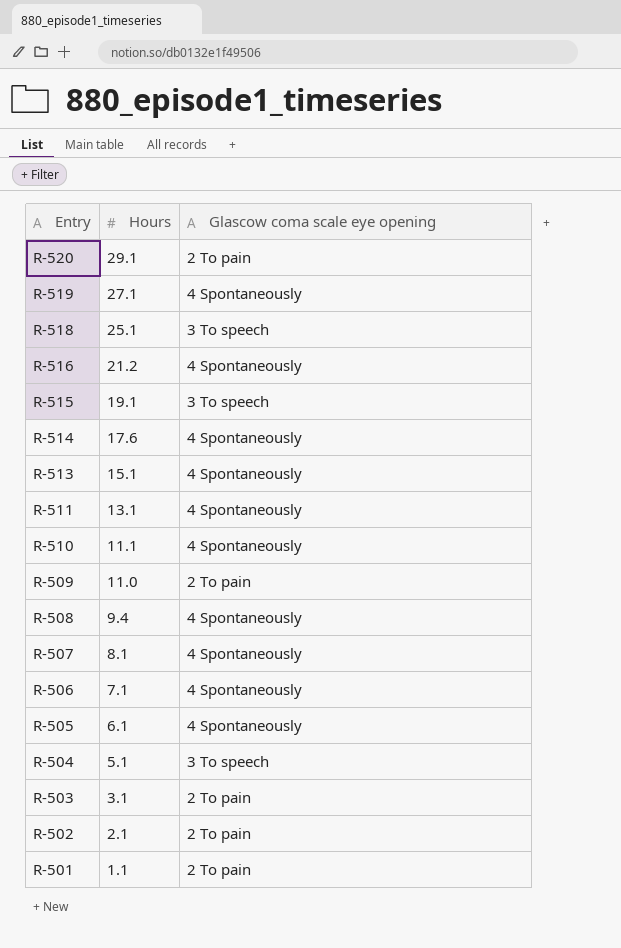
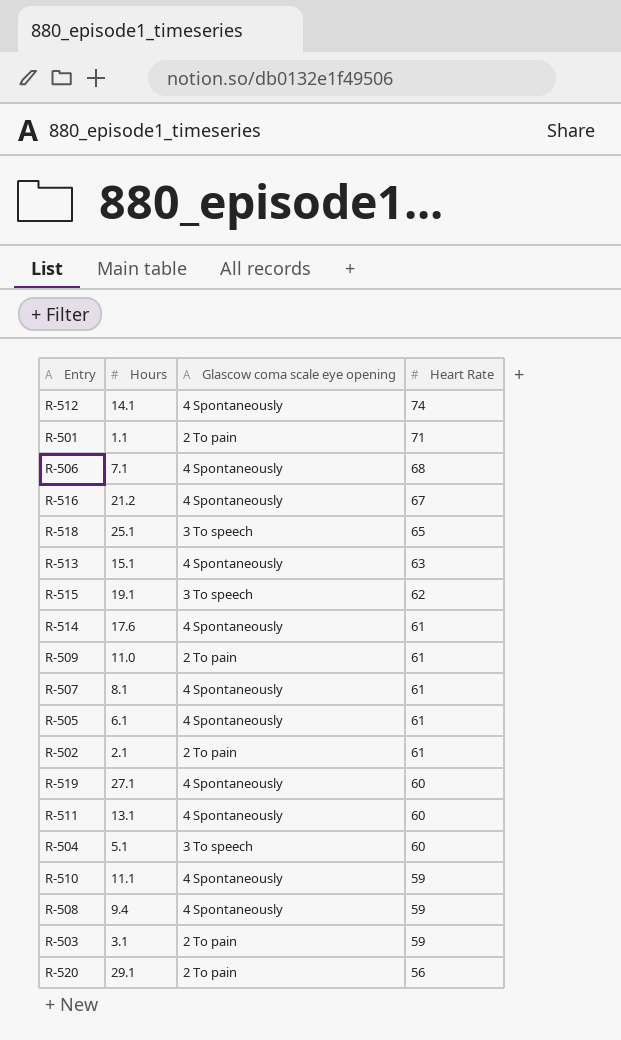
row order: Entry descending -> Heart Rate descending
column Heart Rate | position: none -> 4
row R-512: none -> 14.1 | 4 Spontaneously | 74

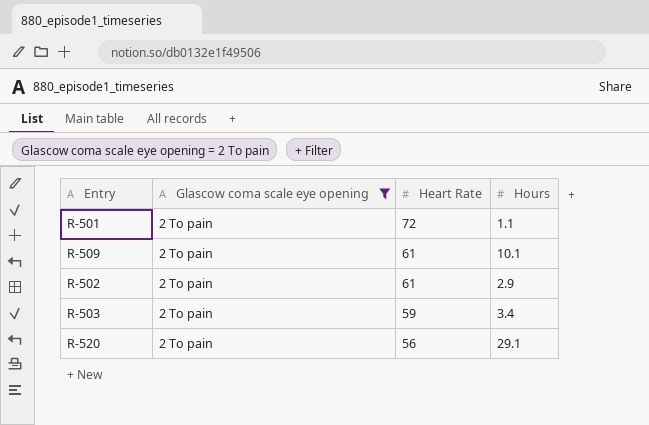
filter: none -> Glascow coma scale eye opening = 2 To pain
column Hours | position: 2 -> 4
R-501 | Heart Rate: 71 -> 72
R-509 | Hours: 11.0 -> 10.1
R-502 | Hours: 2.1 -> 2.9
R-503 | Hours: 3.1 -> 3.4

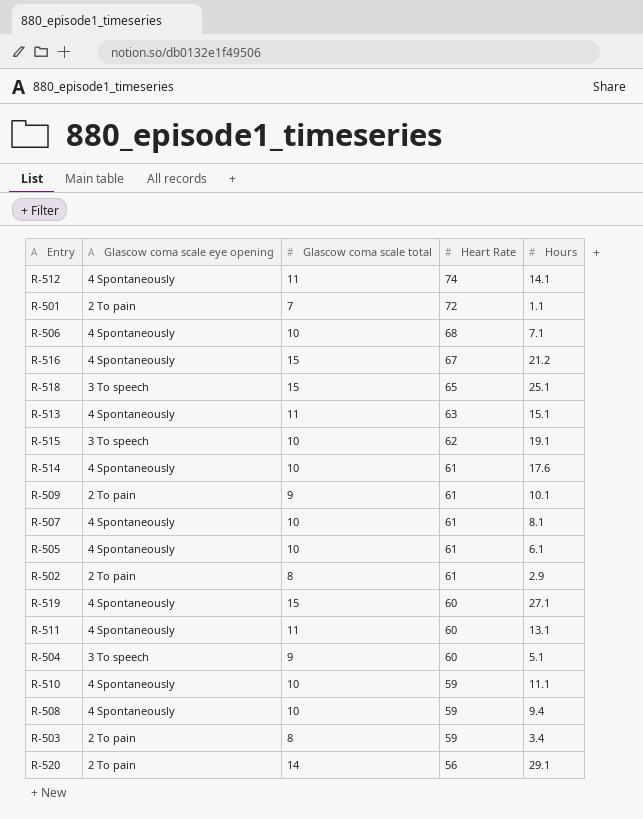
filter: Glascow coma scale eye opening = 2 To pain -> none
column Glascow coma scale total | position: none -> 3

